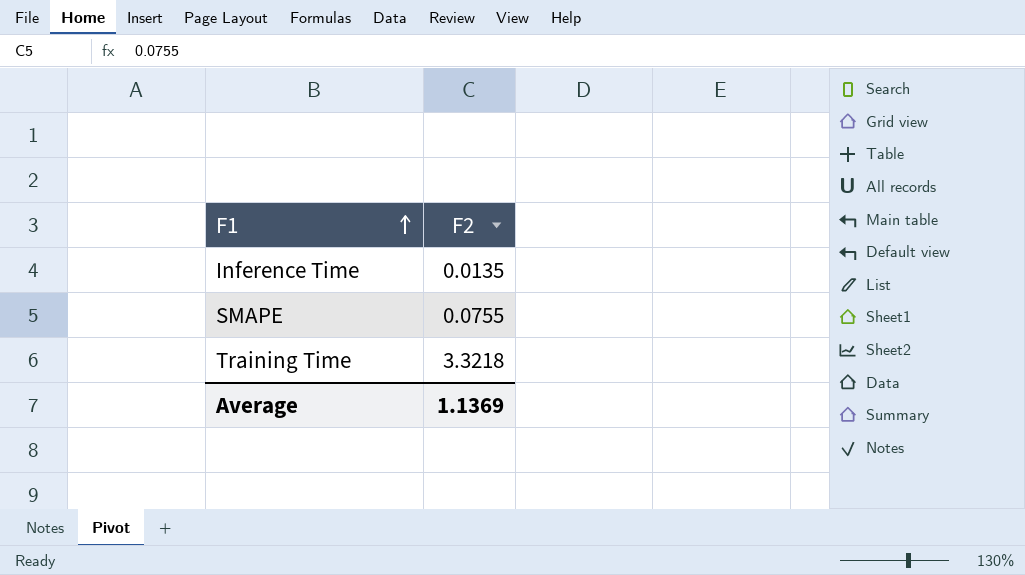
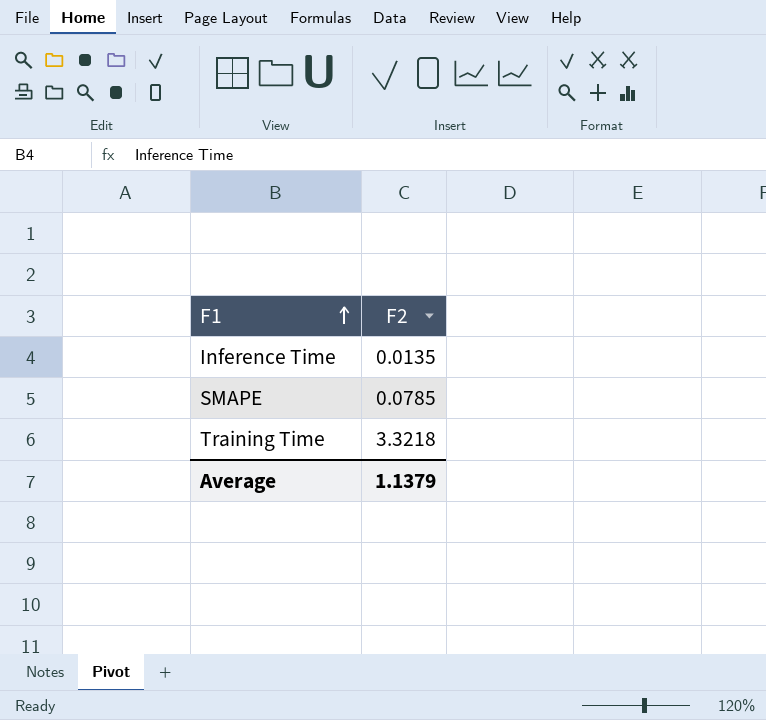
SMAPE | F2: 0.0755 -> 0.0785
Average | F2: 1.1369 -> 1.1379

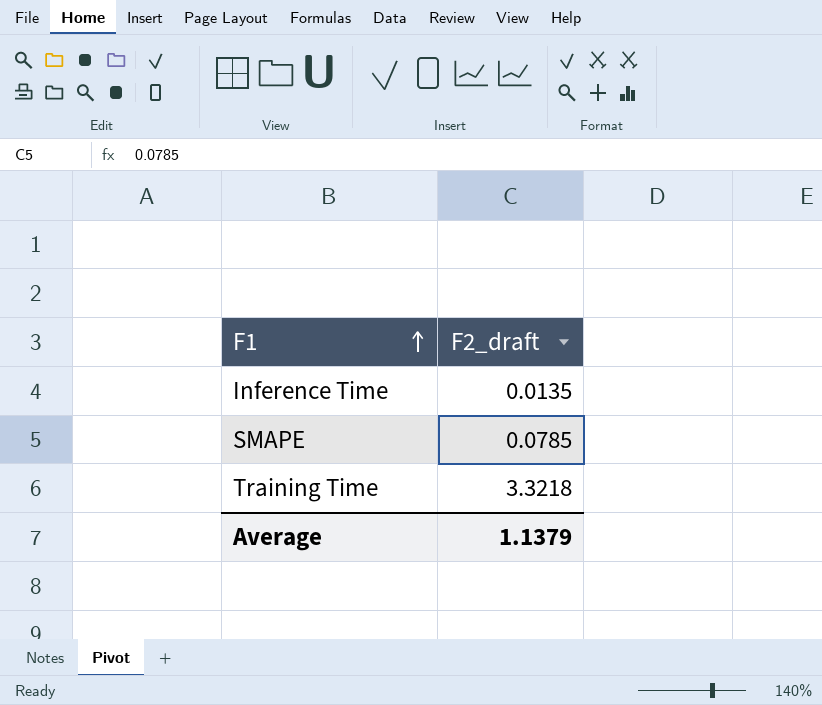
column name: F2 -> F2_draft

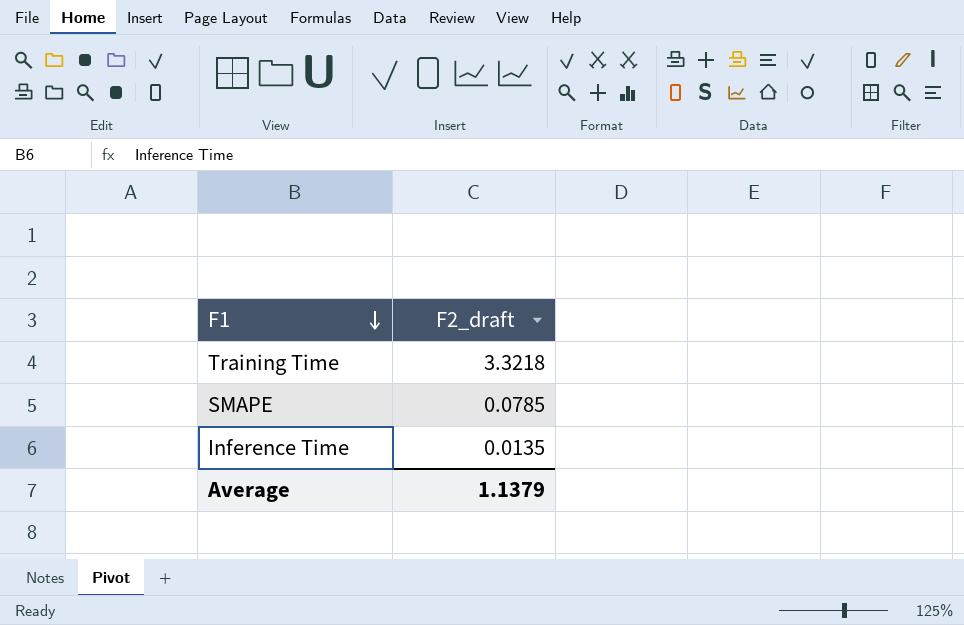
row order: F1 ascending -> F1 descending

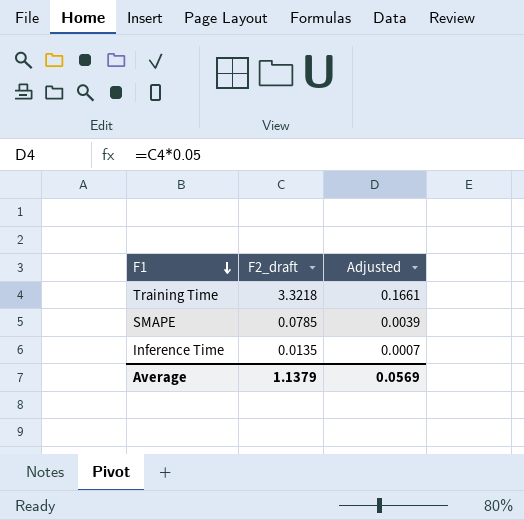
column Adjusted | formula: none -> [F2_draft] * 0.05

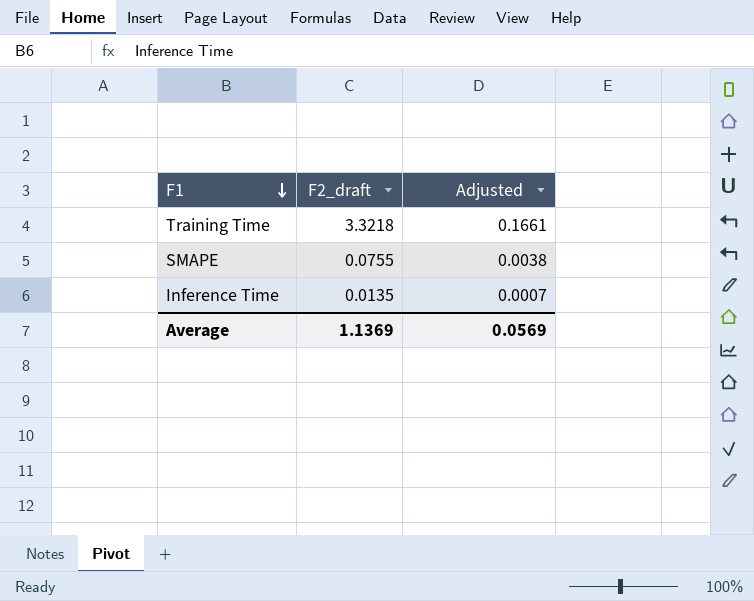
SMAPE | F2_draft: 0.0785 -> 0.0755
SMAPE | Adjusted: 0.0039 -> 0.0038
Average | F2_draft: 1.1379 -> 1.1369

